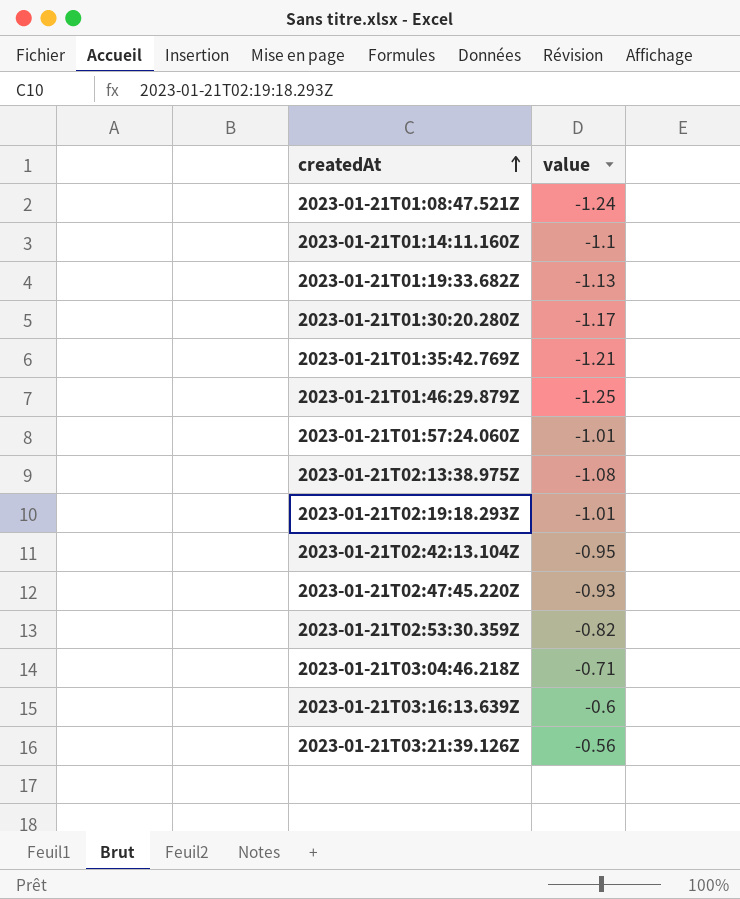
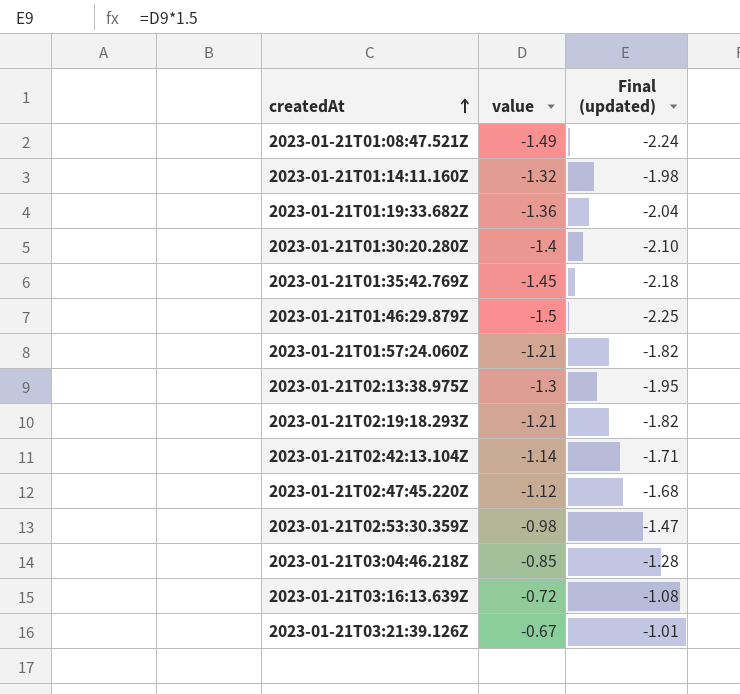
column Final (updated) | formula: none -> [value] * 1.5
2023-01-21T01:08:47.521Z | value: -1.24 -> -1.49
2023-01-21T01:14:11.160Z | value: -1.1 -> -1.32
2023-01-21T01:19:33.682Z | value: -1.13 -> -1.36
2023-01-21T01:30:20.280Z | value: -1.17 -> -1.4
2023-01-21T01:35:42.769Z | value: -1.21 -> -1.45
2023-01-21T01:46:29.879Z | value: -1.25 -> -1.5
2023-01-21T01:57:24.060Z | value: -1.01 -> -1.21
2023-01-21T02:13:38.975Z | value: -1.08 -> -1.3
2023-01-21T02:19:18.293Z | value: -1.01 -> -1.21
2023-01-21T02:42:13.104Z | value: -0.95 -> -1.14
2023-01-21T02:47:45.220Z | value: -0.93 -> -1.12
2023-01-21T02:53:30.359Z | value: -0.82 -> -0.98
2023-01-21T03:04:46.218Z | value: -0.71 -> -0.85
2023-01-21T03:16:13.639Z | value: -0.6 -> -0.72
2023-01-21T03:21:39.126Z | value: -0.56 -> -0.67

